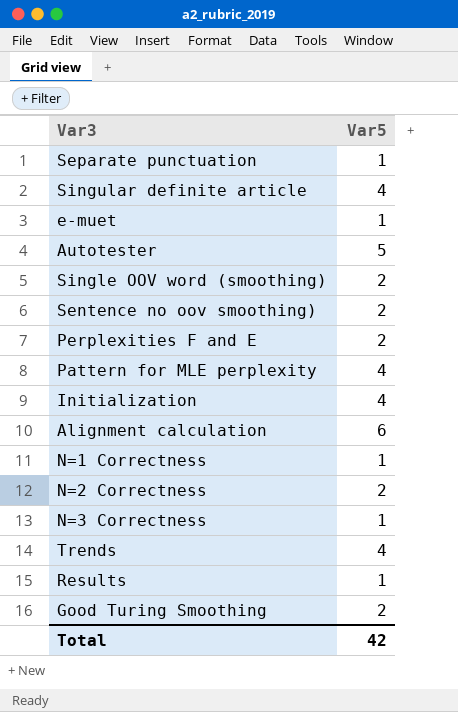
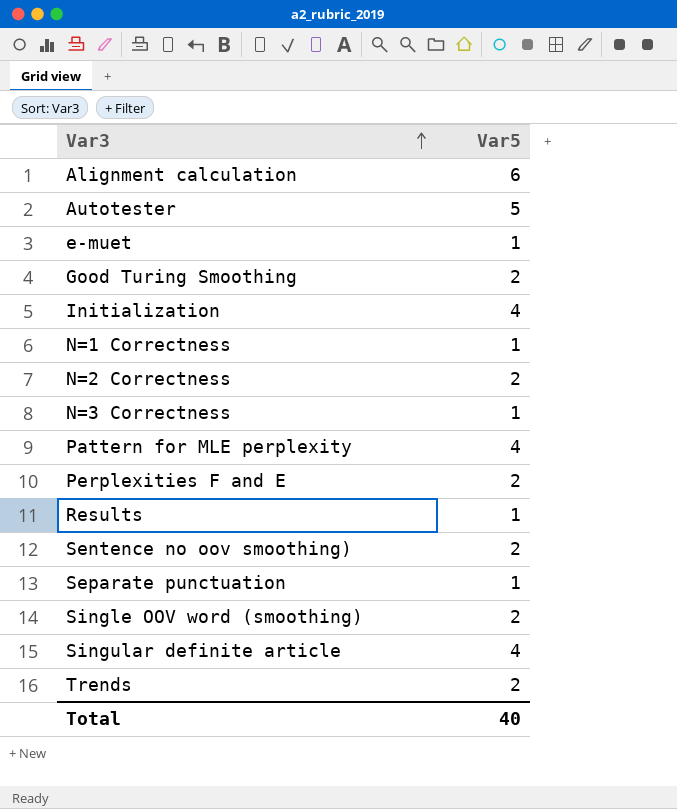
row order: none -> Var3 ascending
Trends | Var5: 4 -> 2
Total | Var5: 42 -> 40

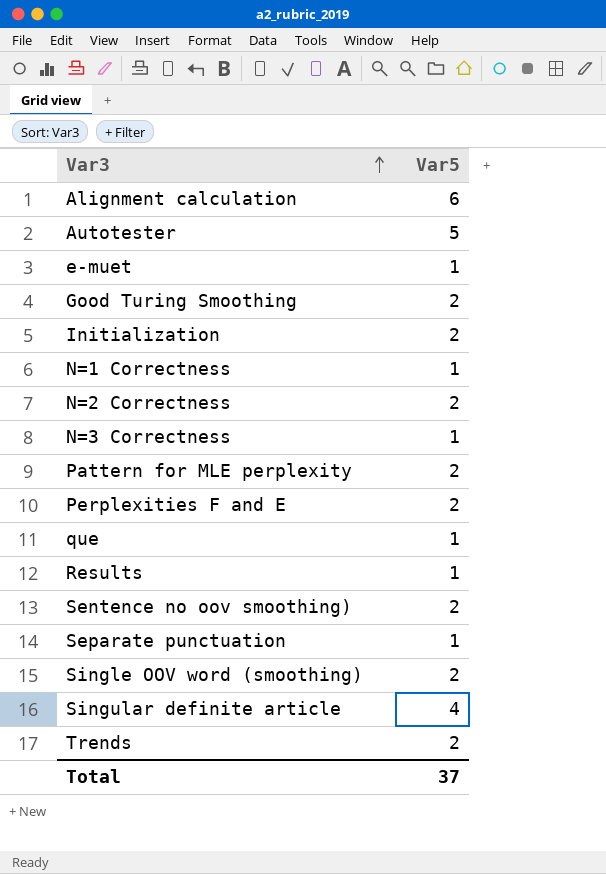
Initialization | Var5: 4 -> 2
Pattern for MLE perplexity | Var5: 4 -> 2
row que: none -> 1
Total | Var5: 40 -> 37

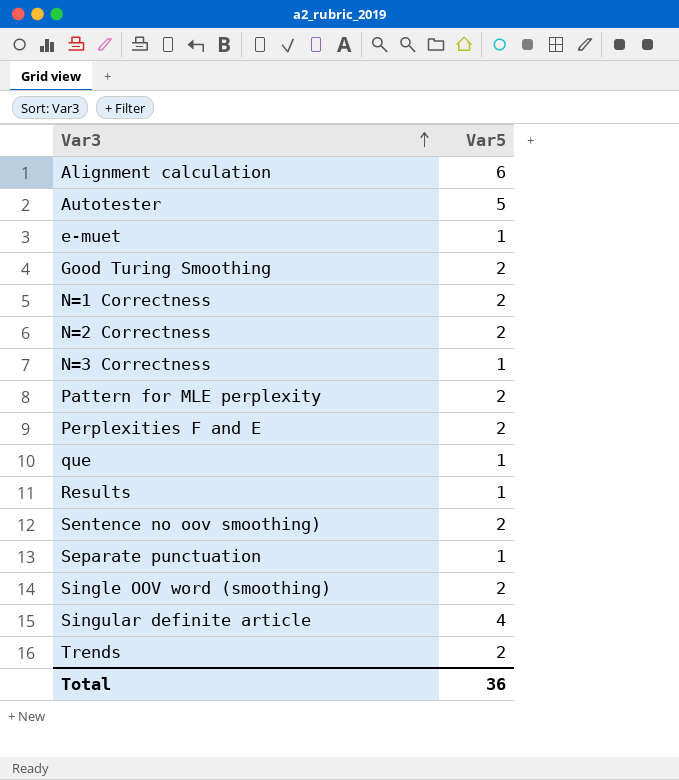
row Initialization: 2 -> none
N=1 Correctness | Var5: 1 -> 2
Total | Var5: 37 -> 36

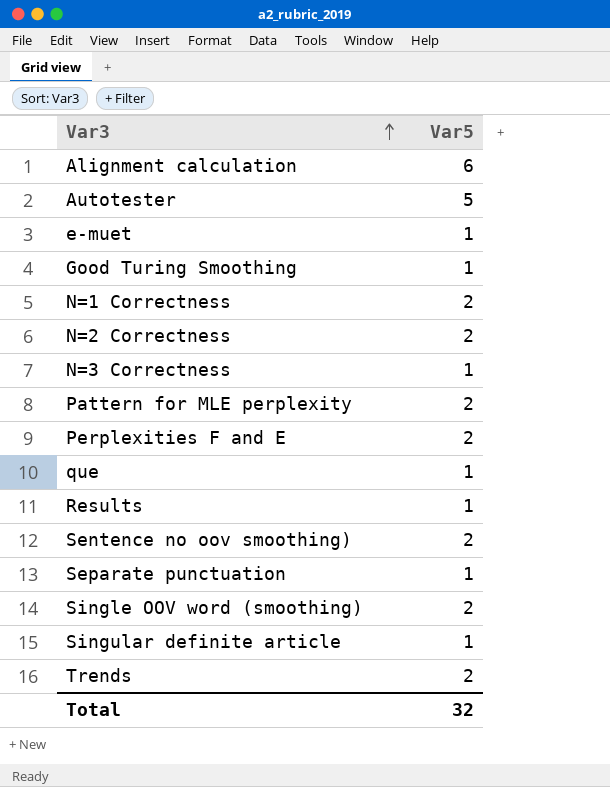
Good Turing Smoothing | Var5: 2 -> 1
Singular definite article | Var5: 4 -> 1
Total | Var5: 36 -> 32

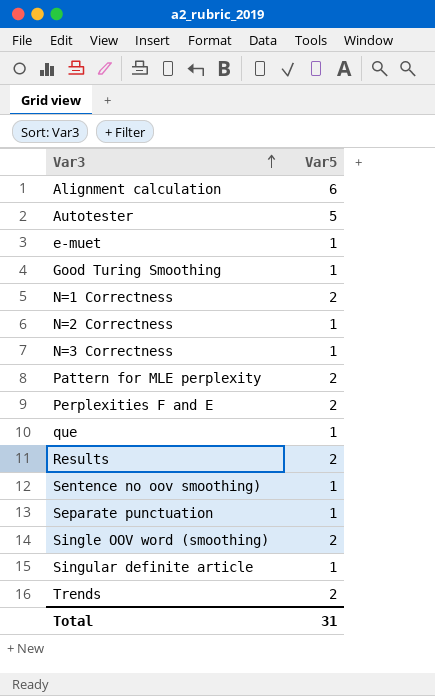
N=2 Correctness | Var5: 2 -> 1
Results | Var5: 1 -> 2
Sentence no oov smoothing) | Var5: 2 -> 1
Total | Var5: 32 -> 31

